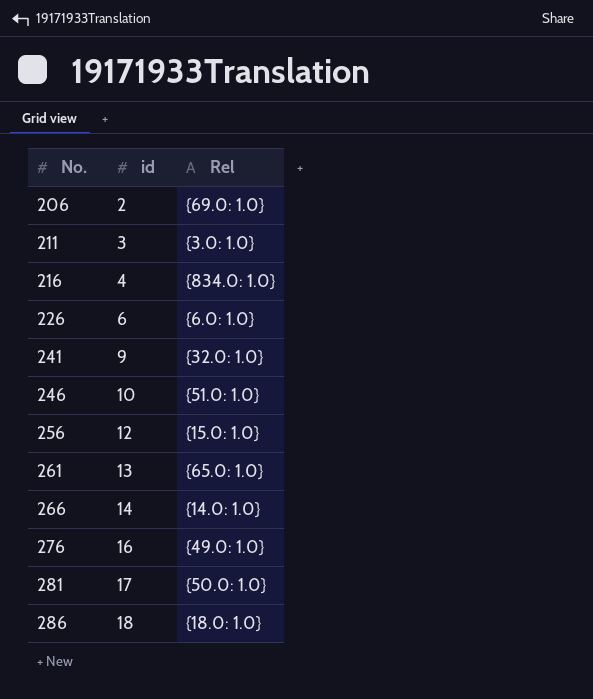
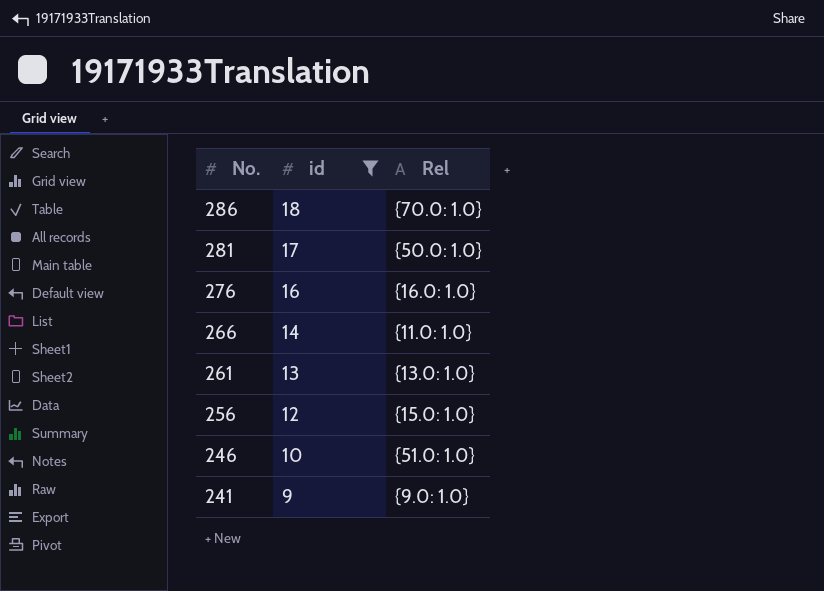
filter: none -> id >= 9
row order: No. ascending -> No. descending
286 | Rel: {18.0: 1.0} -> {70.0: 1.0}
276 | Rel: {49.0: 1.0} -> {16.0: 1.0}
266 | Rel: {14.0: 1.0} -> {11.0: 1.0}
261 | Rel: {65.0: 1.0} -> {13.0: 1.0}
241 | Rel: {32.0: 1.0} -> {9.0: 1.0}

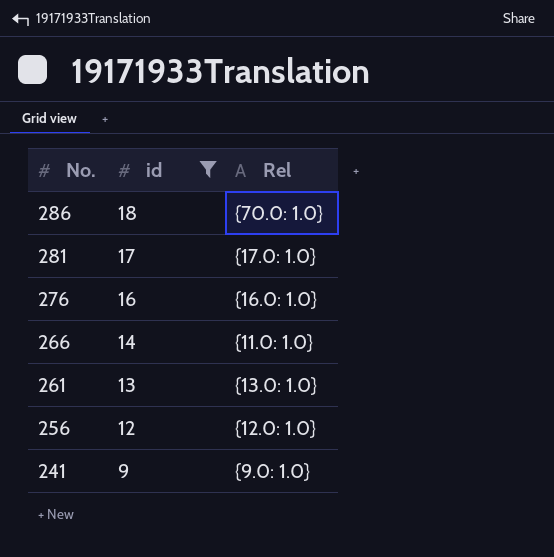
row 246: 10 | {51.0: 1.0} -> none
281 | Rel: {50.0: 1.0} -> {17.0: 1.0}
256 | Rel: {15.0: 1.0} -> {12.0: 1.0}

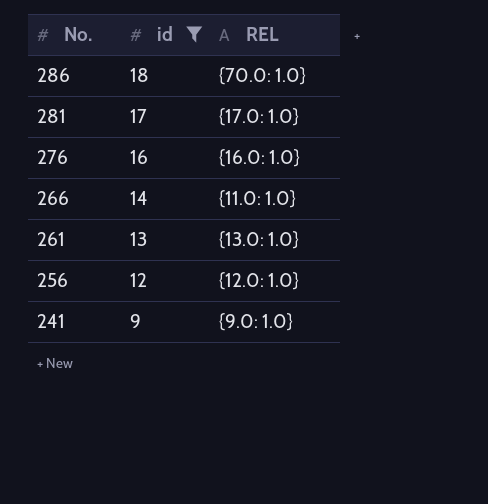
column name: Rel -> REL

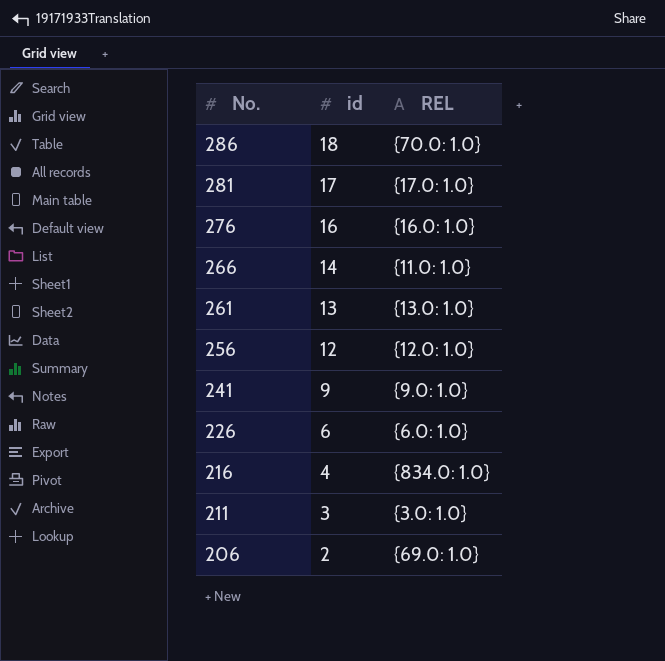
filter: id >= 9 -> none

